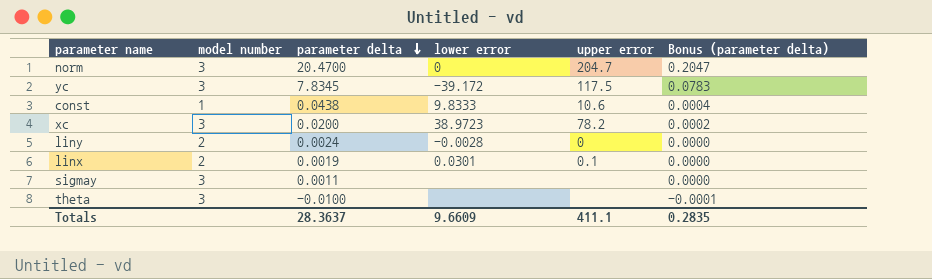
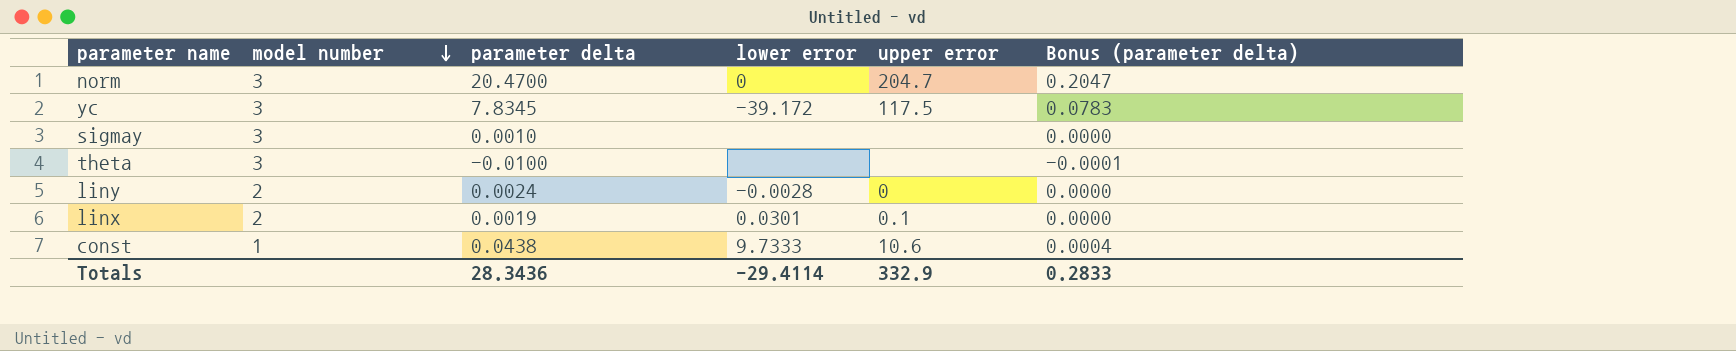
row order: parameter delta descending -> model number descending
row xc: 3 | 0.0200 | 38.9723 | 78.2 | 0.0002 -> none
sigmay | parameter delta: 0.0011 -> 0.0010
const | lower error: 9.8333 -> 9.7333
Totals | parameter delta: 28.3637 -> 28.3436
Totals | lower error: 9.6609 -> -29.4114
Totals | upper error: 411.1 -> 332.9
Totals | Bonus (parameter delta): 0.2835 -> 0.2833

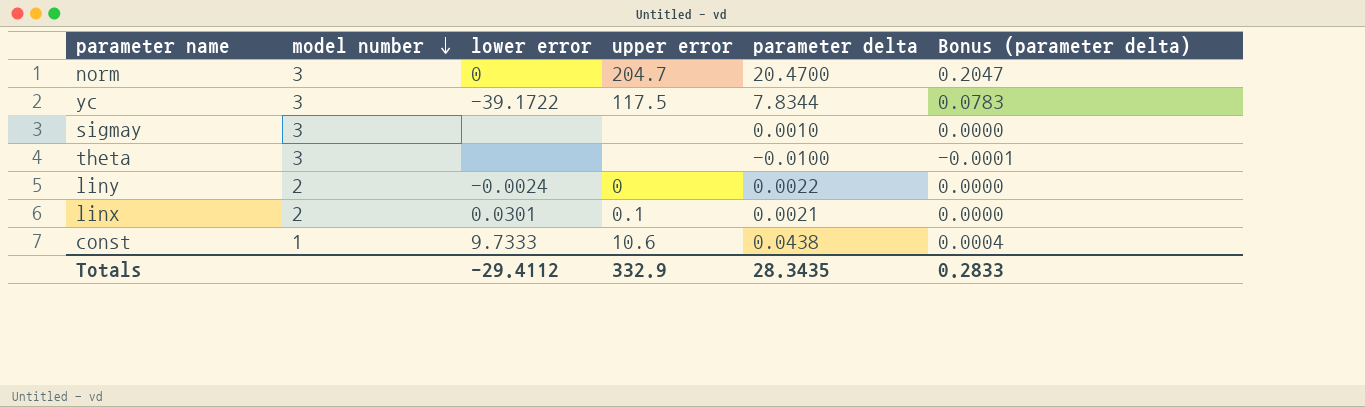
column parameter delta | position: 3 -> 5
yc | lower error: -39.172 -> -39.1722
yc | parameter delta: 7.8345 -> 7.8344
liny | lower error: -0.0028 -> -0.0024
liny | parameter delta: 0.0024 -> 0.0022
linx | parameter delta: 0.0019 -> 0.0021
Totals | lower error: -29.4114 -> -29.4112
Totals | parameter delta: 28.3436 -> 28.3435

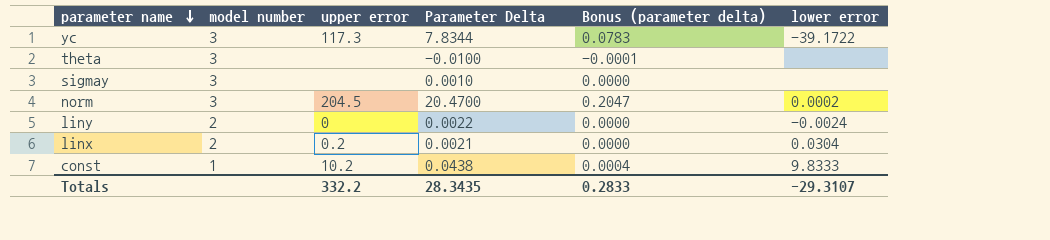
row order: model number descending -> parameter name descending
column name: parameter delta -> Parameter Delta
column lower error | position: 3 -> 6
yc | upper error: 117.5 -> 117.3
norm | upper error: 204.7 -> 204.5
norm | lower error: 0 -> 0.0002
linx | upper error: 0.1 -> 0.2
linx | lower error: 0.0301 -> 0.0304
const | upper error: 10.6 -> 10.2
const | lower error: 9.7333 -> 9.8333
Totals | upper error: 332.9 -> 332.2
Totals | lower error: -29.4112 -> -29.3107

